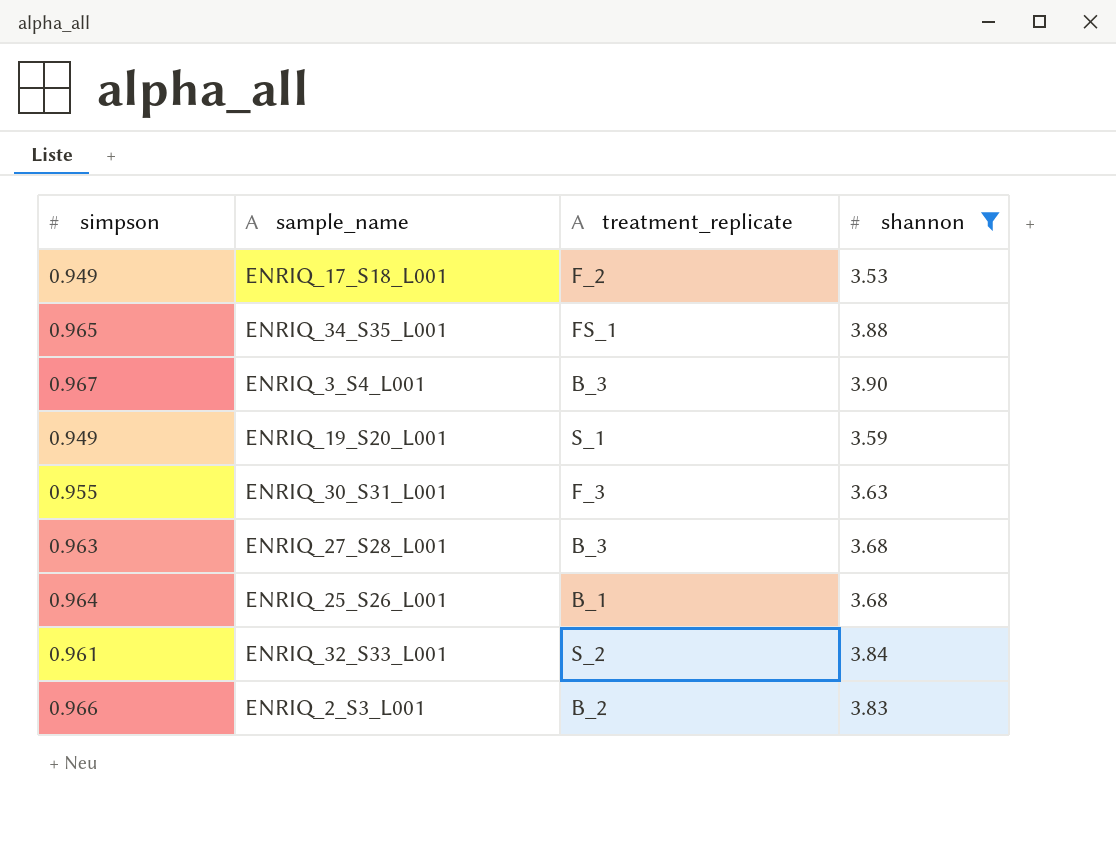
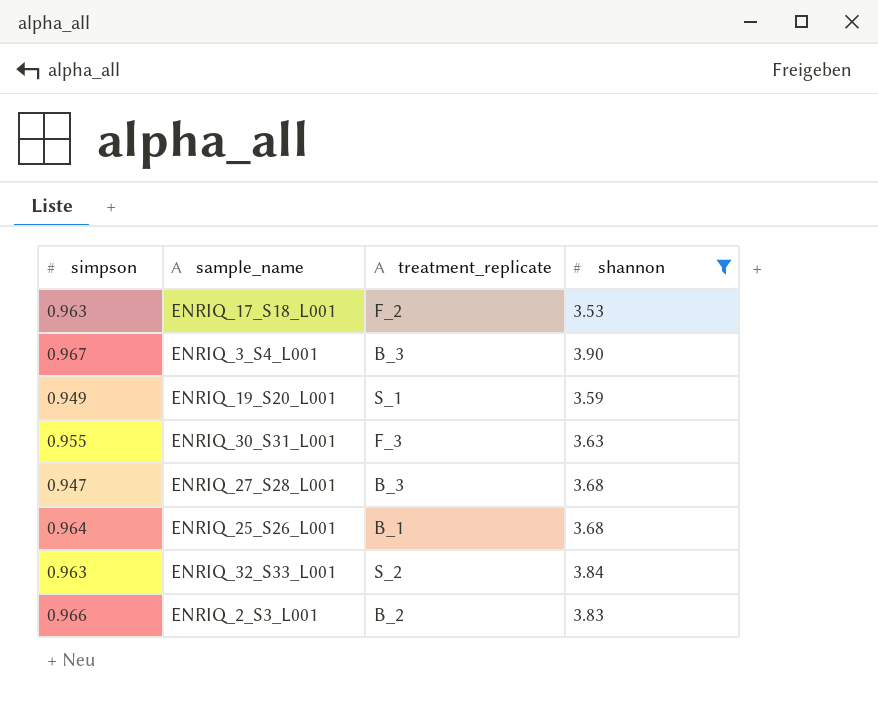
row ENRIQ_34_S35_L001: 0.965 | FS_1 | 3.88 -> none
ENRIQ_17_S18_L001 | simpson: 0.949 -> 0.963
ENRIQ_27_S28_L001 | simpson: 0.963 -> 0.947
ENRIQ_32_S33_L001 | simpson: 0.961 -> 0.963

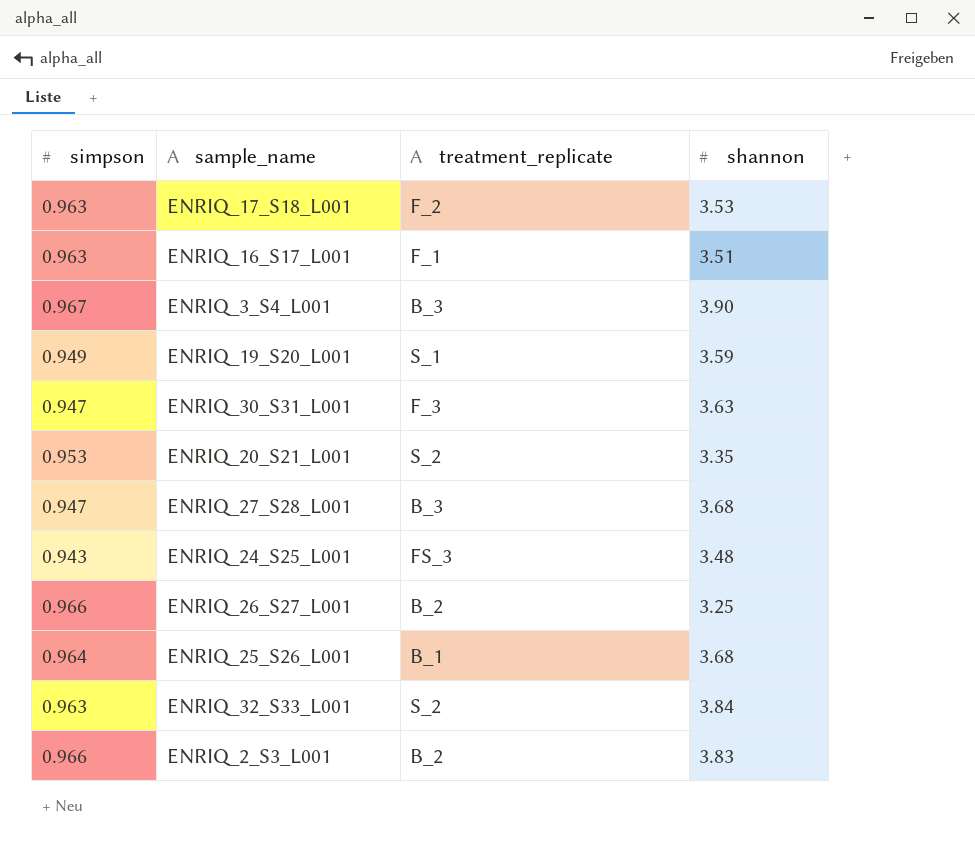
filter: shannon >= 3.53 -> none
ENRIQ_30_S31_L001 | simpson: 0.955 -> 0.947

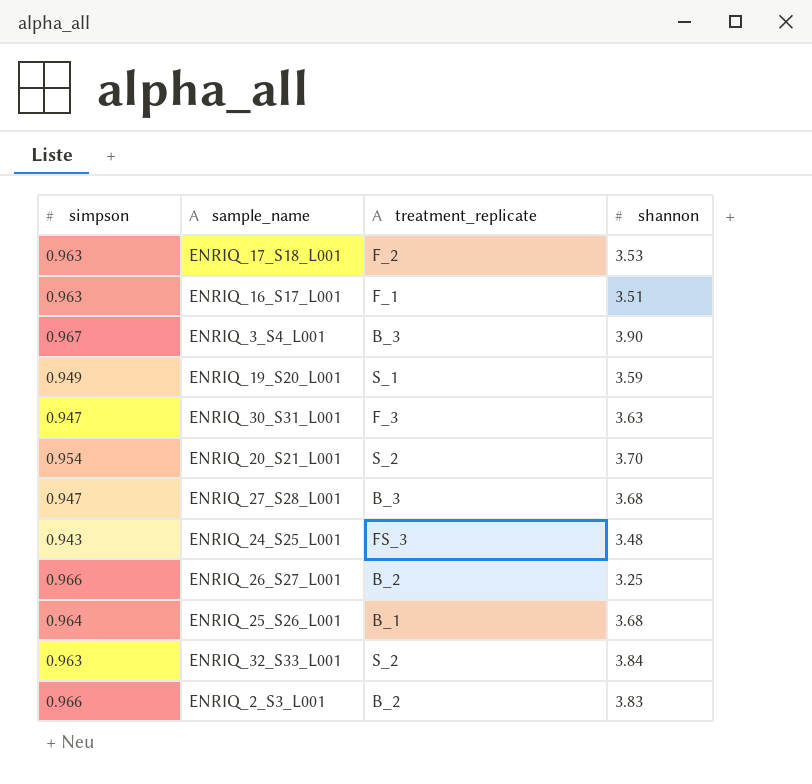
ENRIQ_20_S21_L001 | simpson: 0.953 -> 0.954
ENRIQ_20_S21_L001 | shannon: 3.35 -> 3.70

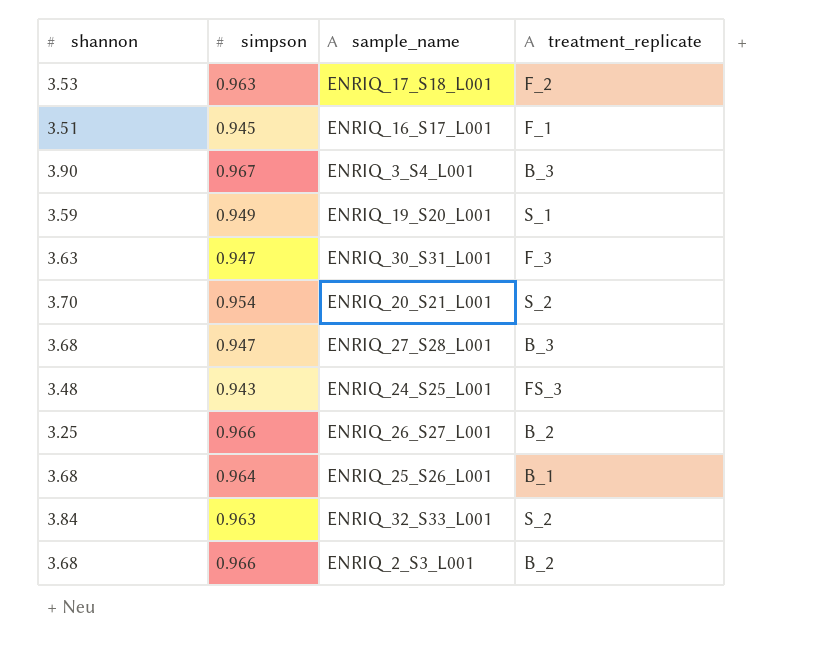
column shannon | position: 4 -> 1
ENRIQ_16_S17_L001 | simpson: 0.963 -> 0.945
ENRIQ_2_S3_L001 | shannon: 3.83 -> 3.68

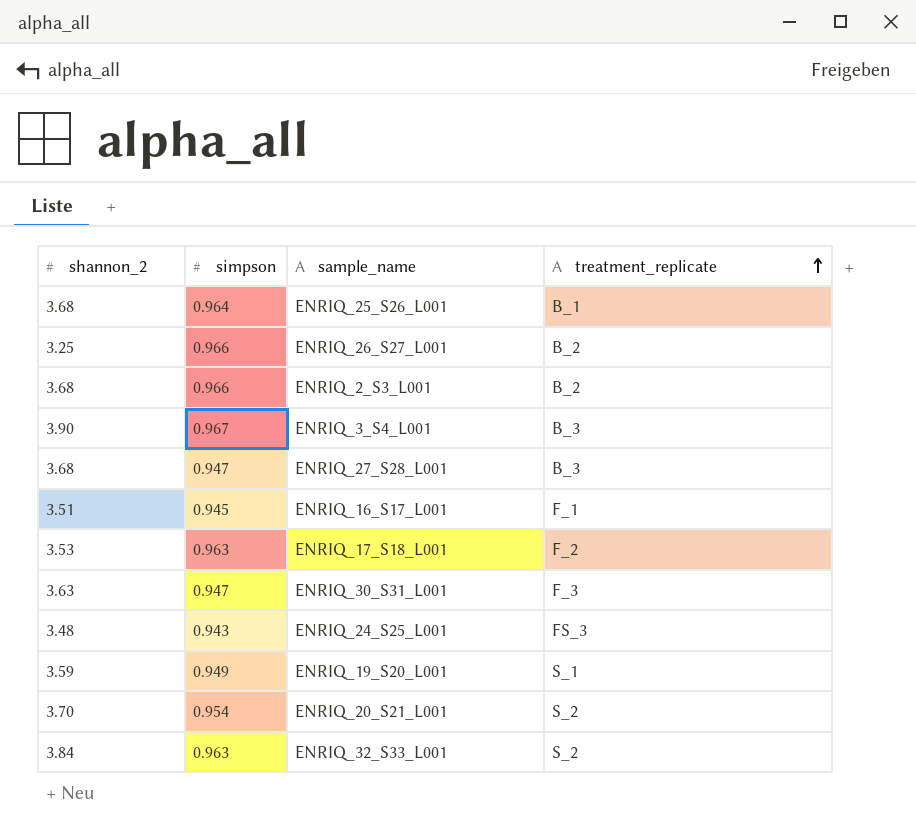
row order: none -> treatment_replicate ascending
column name: shannon -> shannon_2

